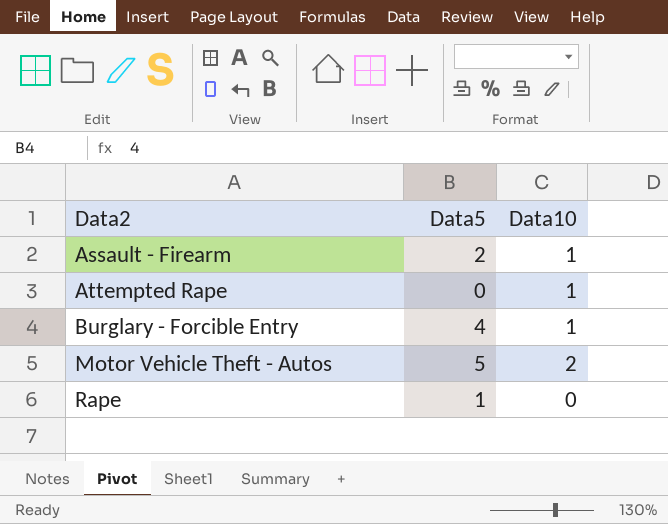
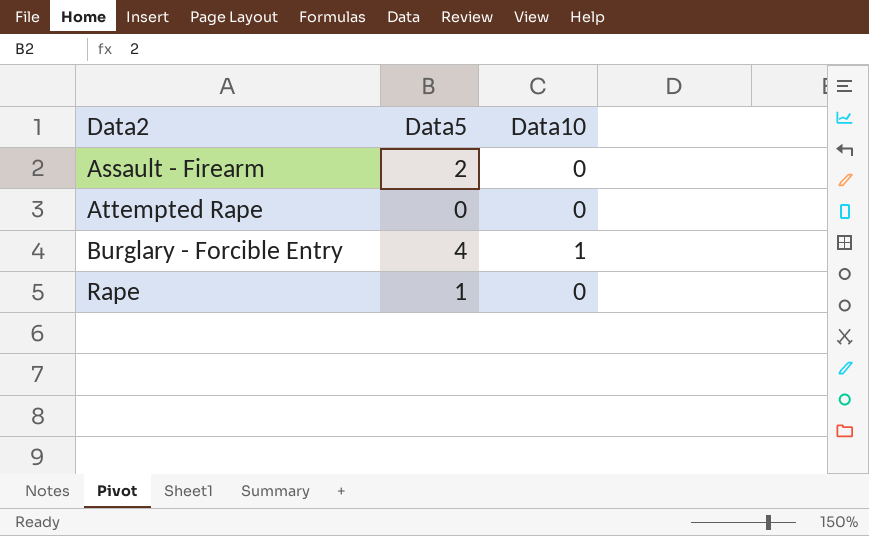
row Motor Vehicle Theft - Autos: 5 | 2 -> none
Assault - Firearm | Data10: 1 -> 0
Attempted Rape | Data10: 1 -> 0

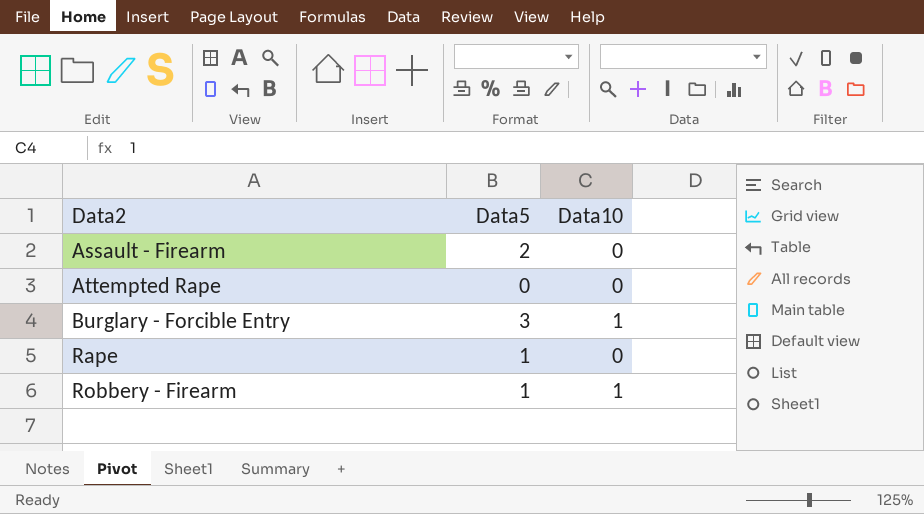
Burglary - Forcible Entry | Data5: 4 -> 3
row Robbery - Firearm: none -> 1 | 1

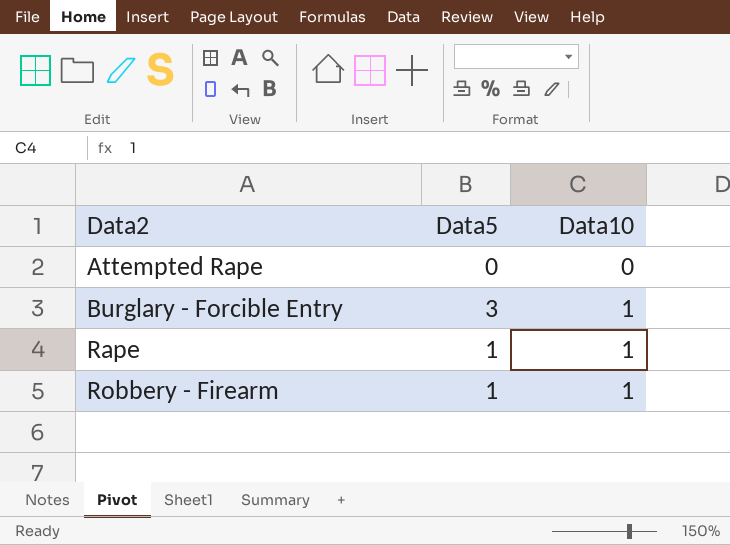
row Assault - Firearm: 2 | 0 -> none
Rape | Data10: 0 -> 1

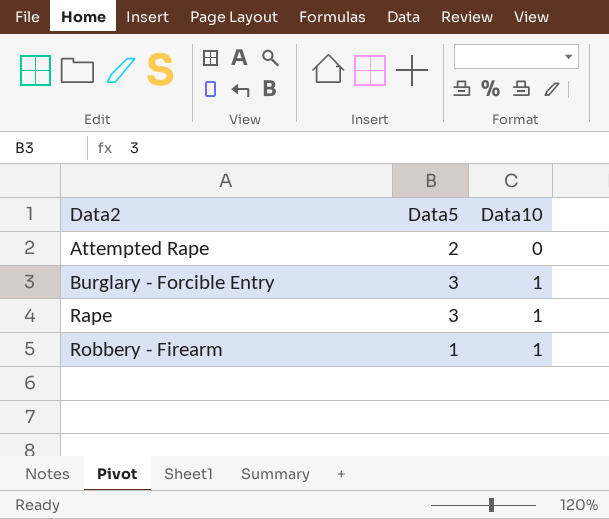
Attempted Rape | Data5: 0 -> 2
Rape | Data5: 1 -> 3

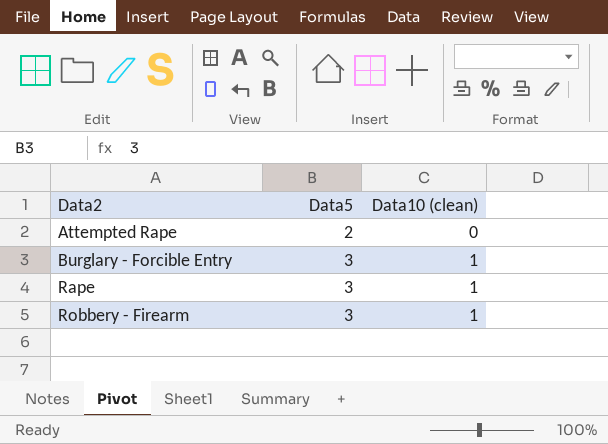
column name: Data10 -> Data10 (clean)
Robbery - Firearm | Data5: 1 -> 3

